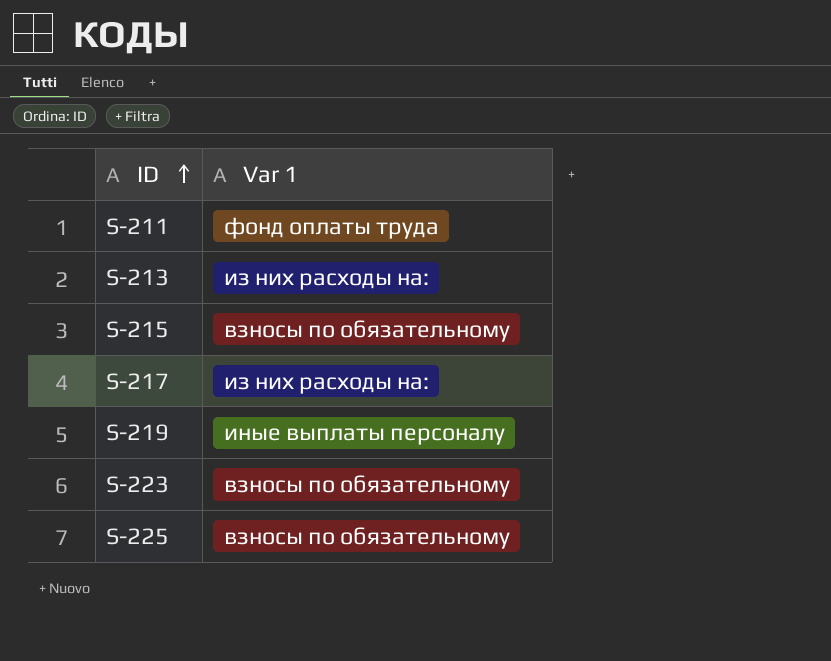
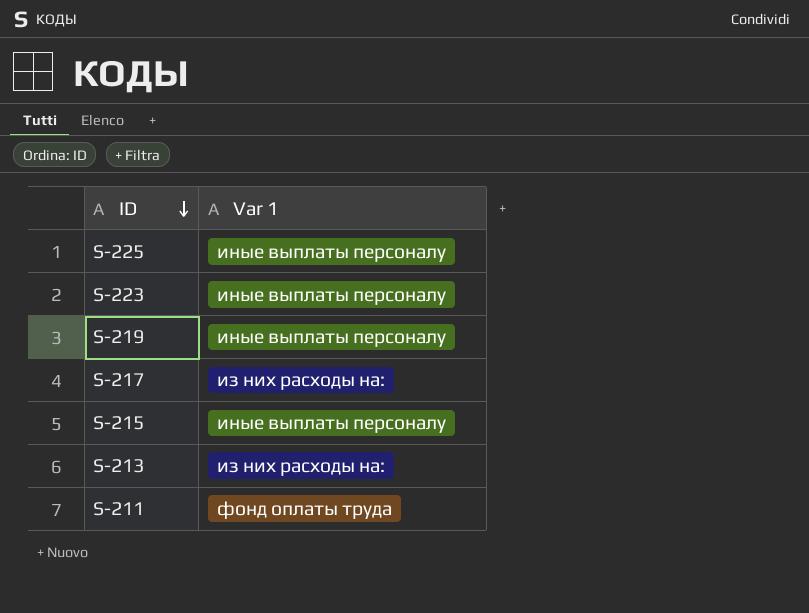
row order: ID ascending -> ID descending
S-225 | Var 1: взносы по обязательному -> иные выплаты персоналу
S-223 | Var 1: взносы по обязательному -> иные выплаты персоналу
S-215 | Var 1: взносы по обязательному -> иные выплаты персоналу

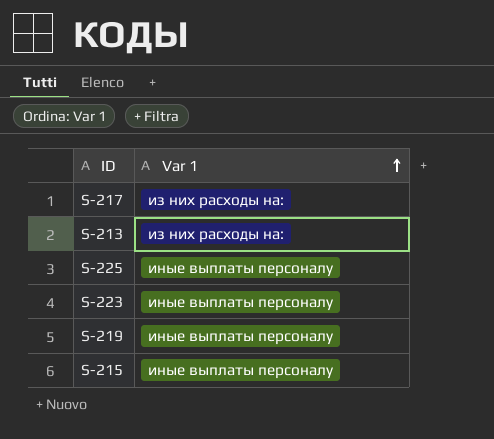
row order: ID descending -> Var 1 ascending
row S-211: фонд оплаты труда -> none

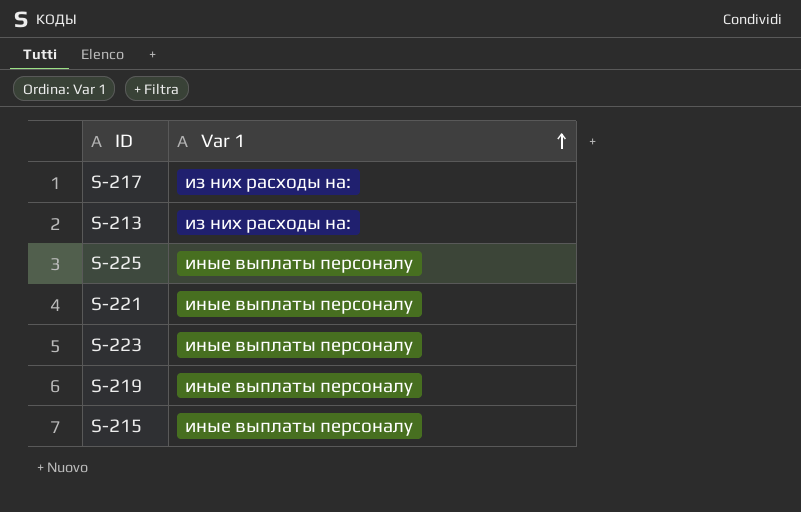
row S-221: none -> иные выплаты персоналу

